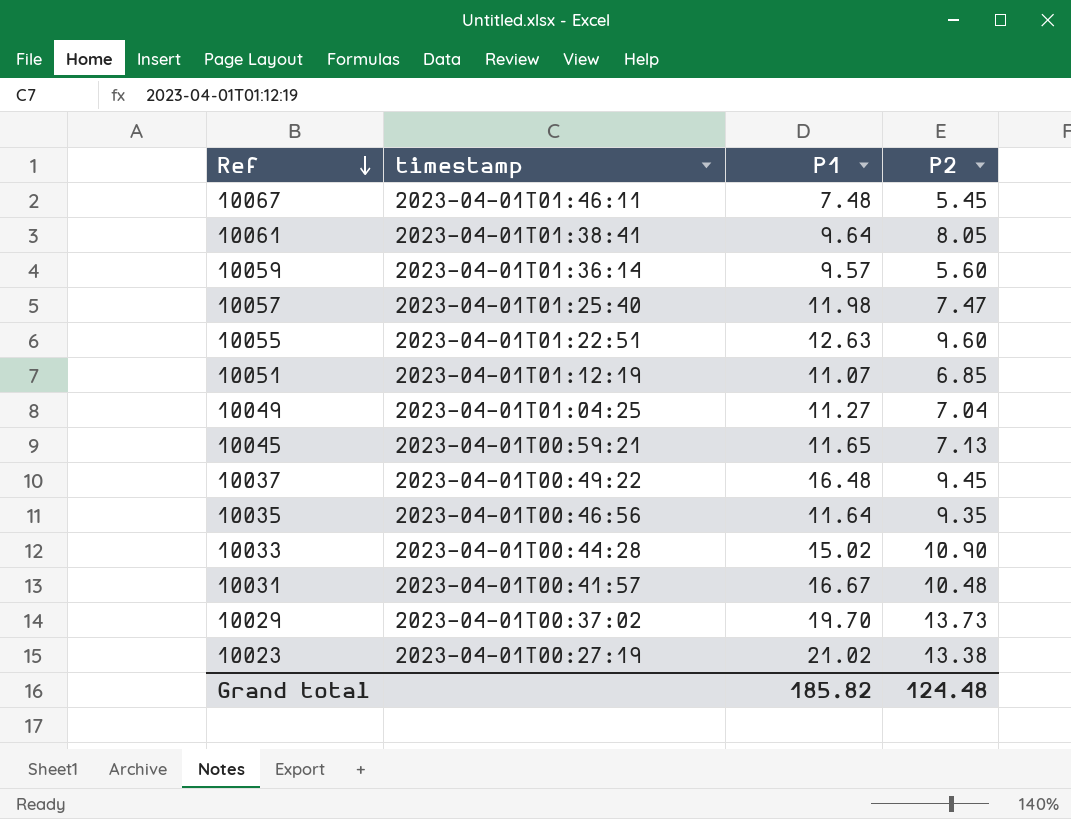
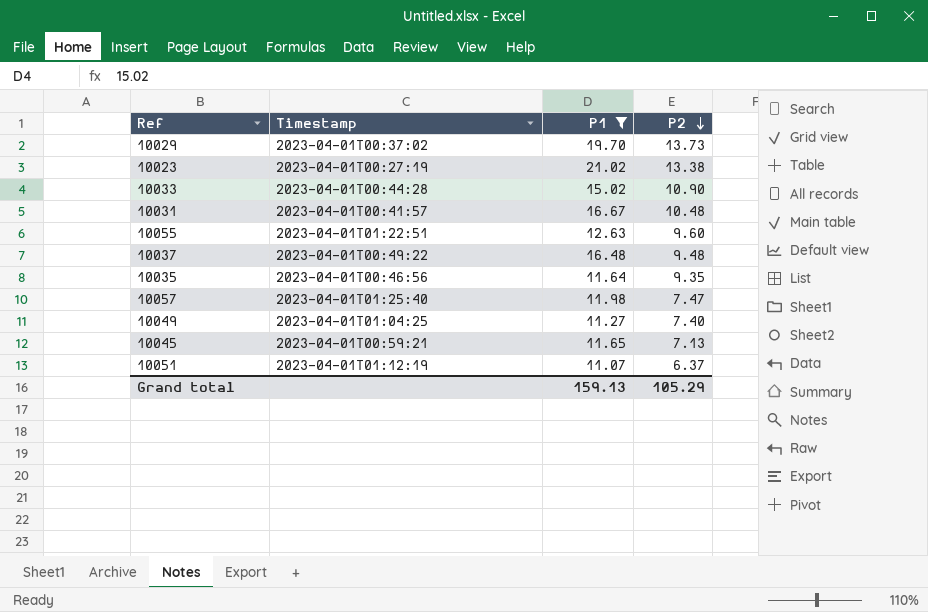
filter: none -> P1 >= 11.07
row order: Ref descending -> P2 descending
column name: timestamp -> Timestamp
10037 | P2: 9.45 -> 9.48
10049 | P2: 7.04 -> 7.40
10051 | P2: 6.85 -> 6.37
Grand total | P1: 185.82 -> 159.13
Grand total | P2: 124.48 -> 105.29

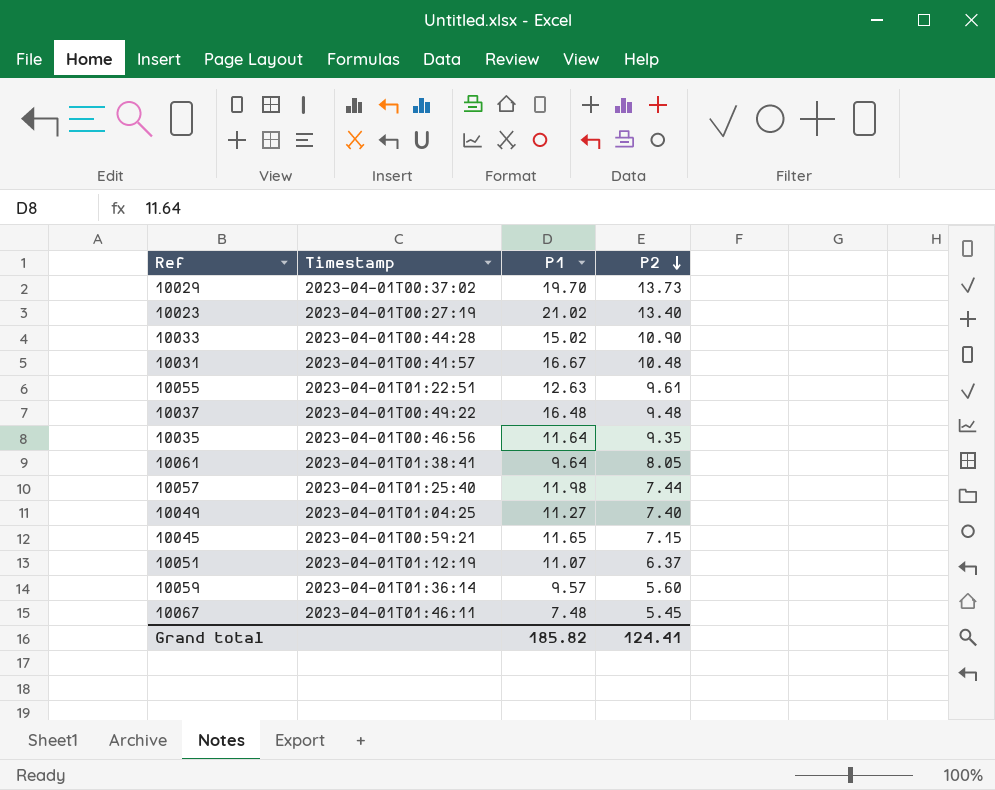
filter: P1 >= 11.07 -> none
10023 | P2: 13.38 -> 13.40
10055 | P2: 9.60 -> 9.61
10057 | P2: 7.47 -> 7.44
10045 | P2: 7.13 -> 7.15
Grand total | P1: 159.13 -> 185.82
Grand total | P2: 105.29 -> 124.41

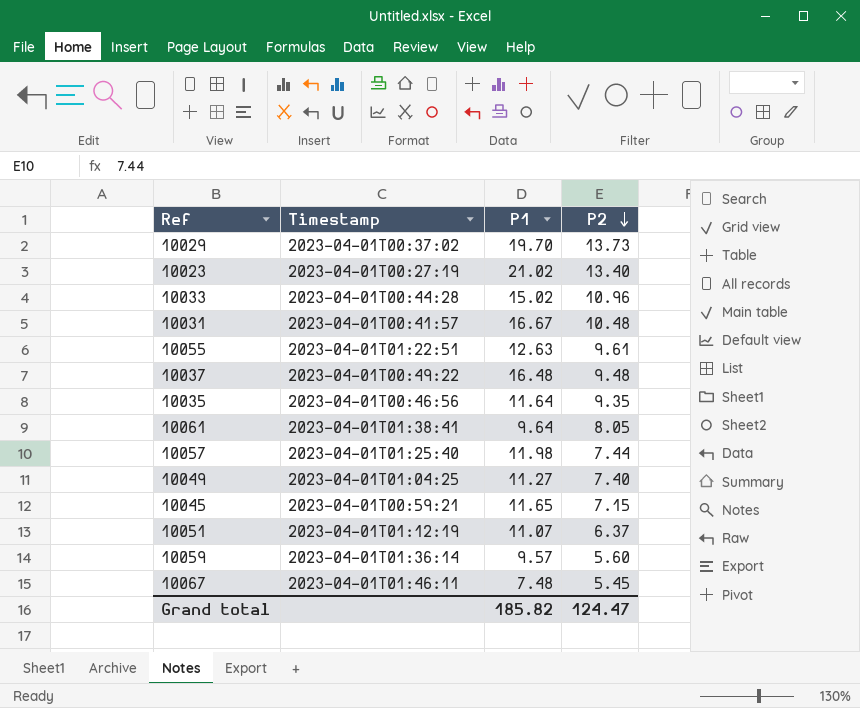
10033 | P2: 10.90 -> 10.96
Grand total | P2: 124.41 -> 124.47

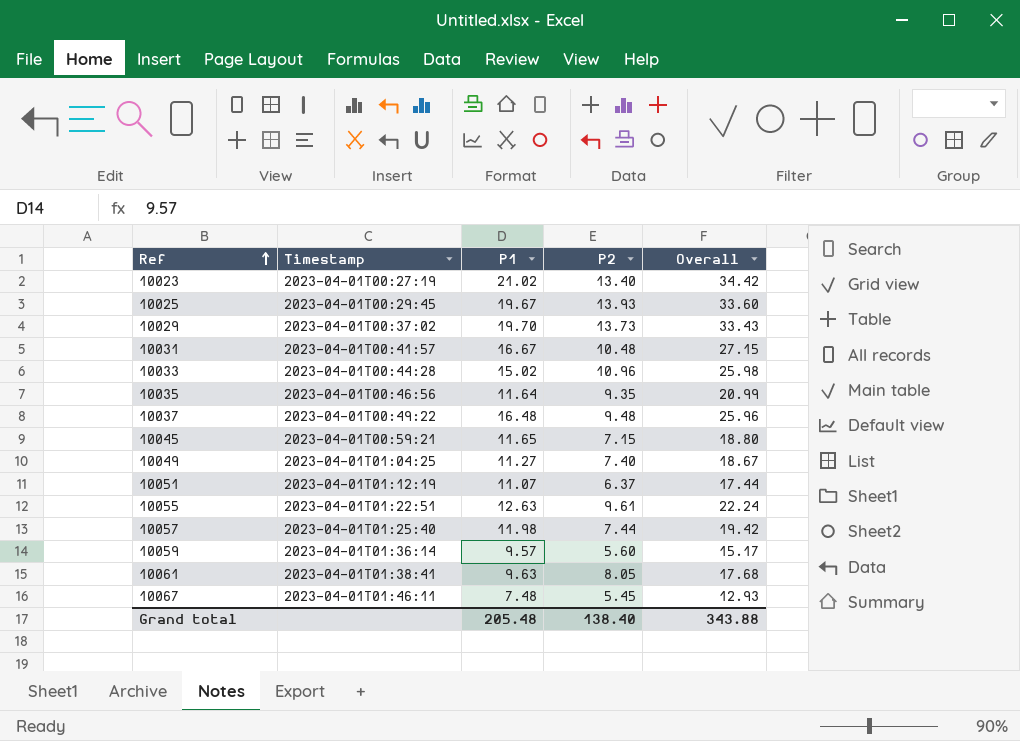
row order: P2 descending -> Ref ascending
column Overall | formula: none -> [P1] + [P2]
row 10025: none -> 2023-04-01T00:29:45 | 19.67 | 13.93 | 33.60
10061 | P1: 9.64 -> 9.63
Grand total | P1: 185.82 -> 205.48
Grand total | P2: 124.47 -> 138.40

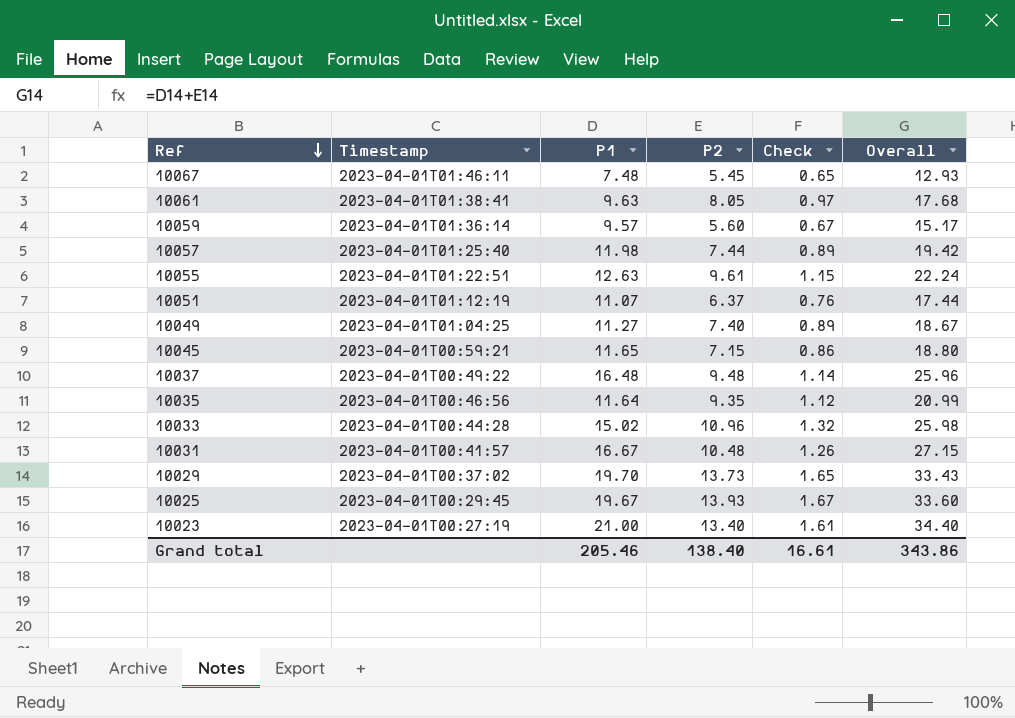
row order: Ref ascending -> Ref descending
column Check | formula: none -> [P2] * 0.12
10023 | P1: 21.02 -> 21.00
10023 | Overall: 34.42 -> 34.40
Grand total | P1: 205.48 -> 205.46
Grand total | Overall: 343.88 -> 343.86

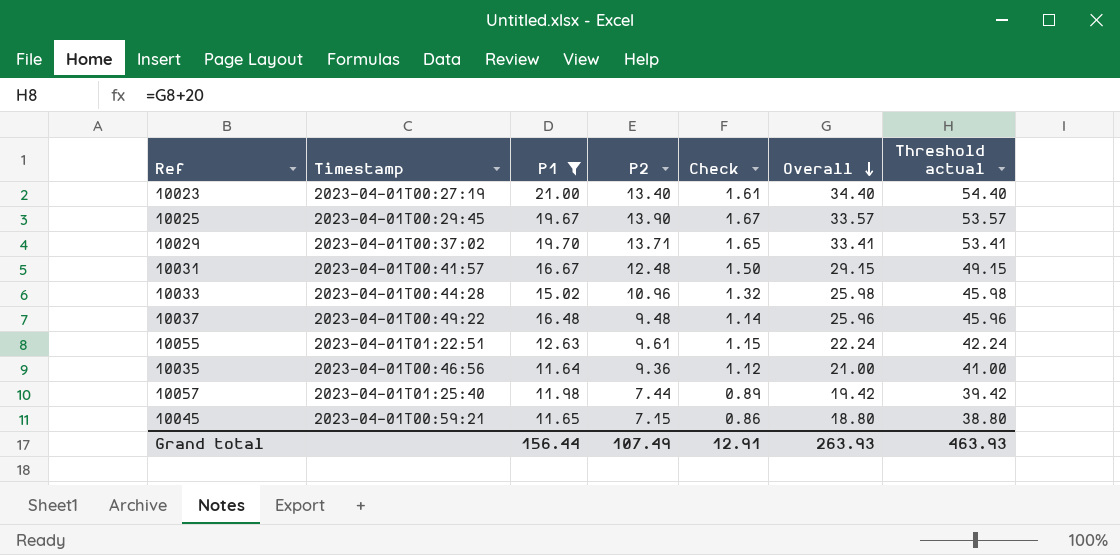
filter: none -> P1 >= 11.64
row order: Ref descending -> Overall descending
column Threshold actual | formula: none -> [Overall] + 20
10025 | P2: 13.93 -> 13.90
10025 | Overall: 33.60 -> 33.57
10029 | P2: 13.73 -> 13.71
10029 | Overall: 33.43 -> 33.41
10031 | P2: 10.48 -> 12.48
10031 | Check: 1.26 -> 1.50
10031 | Overall: 27.15 -> 29.15
10035 | P2: 9.35 -> 9.36
10035 | Overall: 20.99 -> 21.00
Grand total | P1: 205.46 -> 156.44
Grand total | P2: 138.40 -> 107.49
Grand total | Check: 16.61 -> 12.91
Grand total | Overall: 343.86 -> 263.93

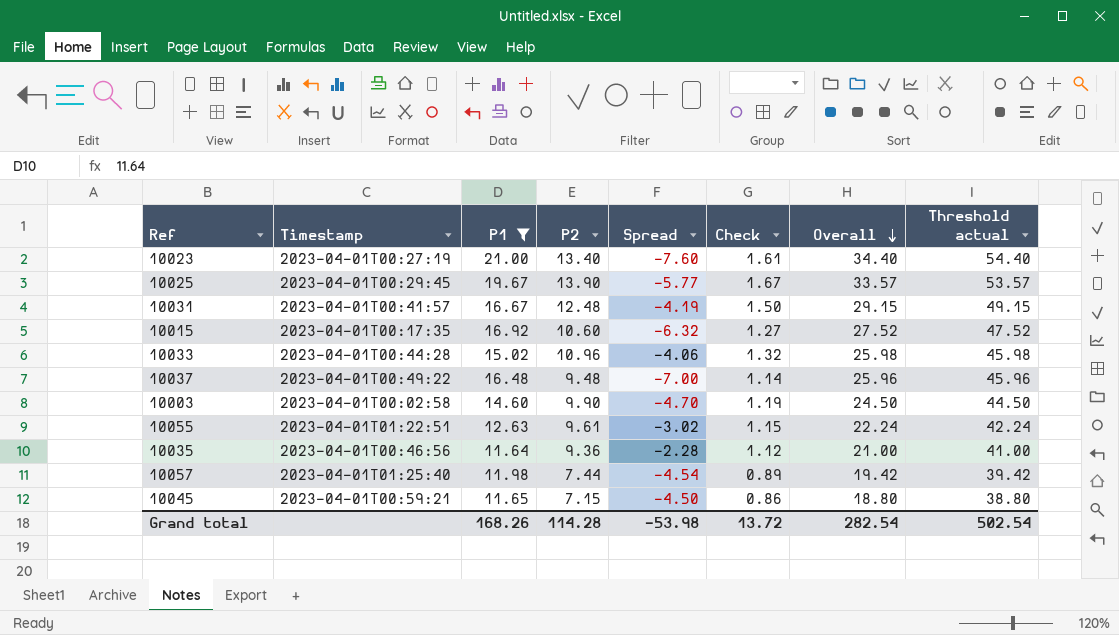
column Spread | formula: none -> [P2] - [P1]
row 10029: 2023-04-01T00:37:02 | 19.70 | 13.71 | 1.65 | 33.41 | 53.41 -> none
row 10015: none -> 2023-04-01T00:17:35 | 16.92 | 10.60 | -6.32 | 1.27 | 27.52 | 47.52
row 10003: none -> 2023-04-01T00:02:58 | 14.60 | 9.90 | -4.70 | 1.19 | 24.50 | 44.50
Grand total | P1: 156.44 -> 168.26
Grand total | P2: 107.49 -> 114.28
Grand total | Check: 12.91 -> 13.72
Grand total | Overall: 263.93 -> 282.54
Grand total | Threshold actual: 463.93 -> 502.54

